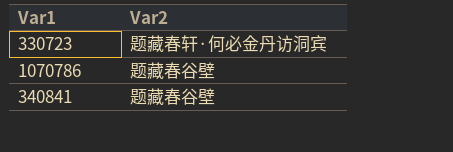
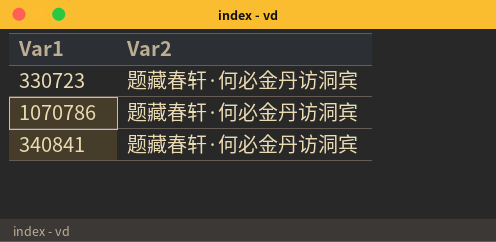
1070786 | Var2: 题藏春谷壁 -> 题藏春轩·何必金丹访洞宾
340841 | Var2: 题藏春谷壁 -> 题藏春轩·何必金丹访洞宾

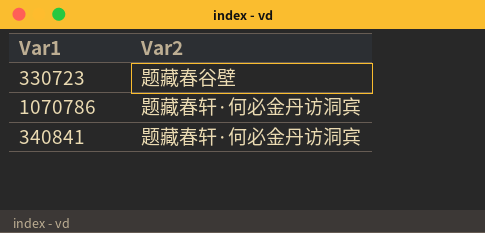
330723 | Var2: 题藏春轩·何必金丹访洞宾 -> 题藏春谷壁

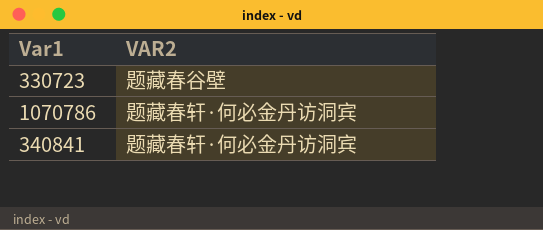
column name: Var2 -> VAR2

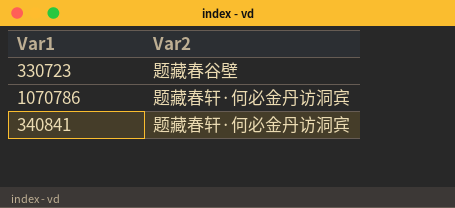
column name: VAR2 -> Var2

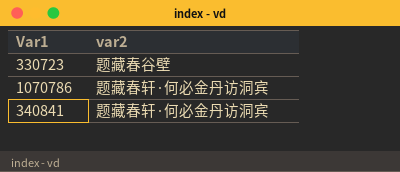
column name: Var2 -> var2

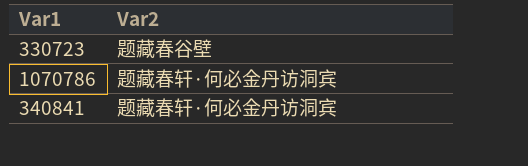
column name: var2 -> Var2

